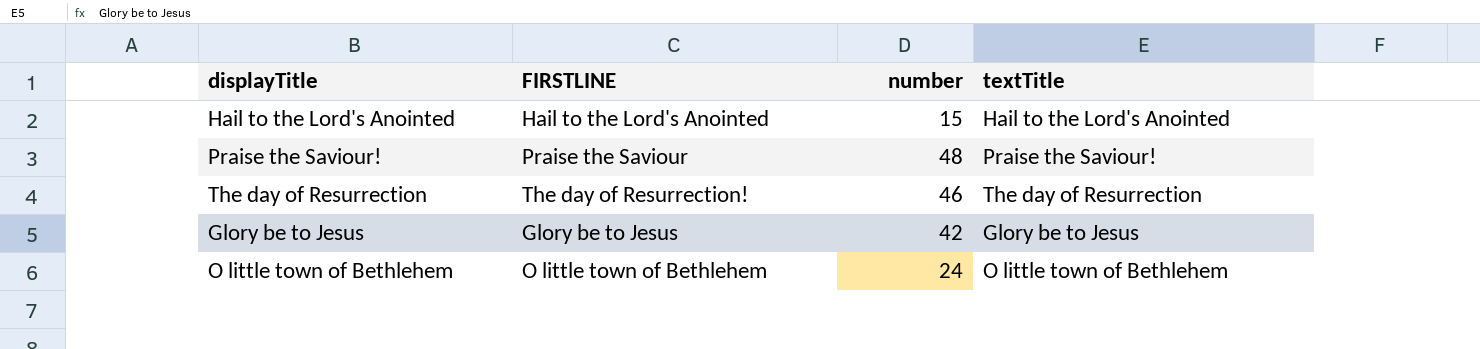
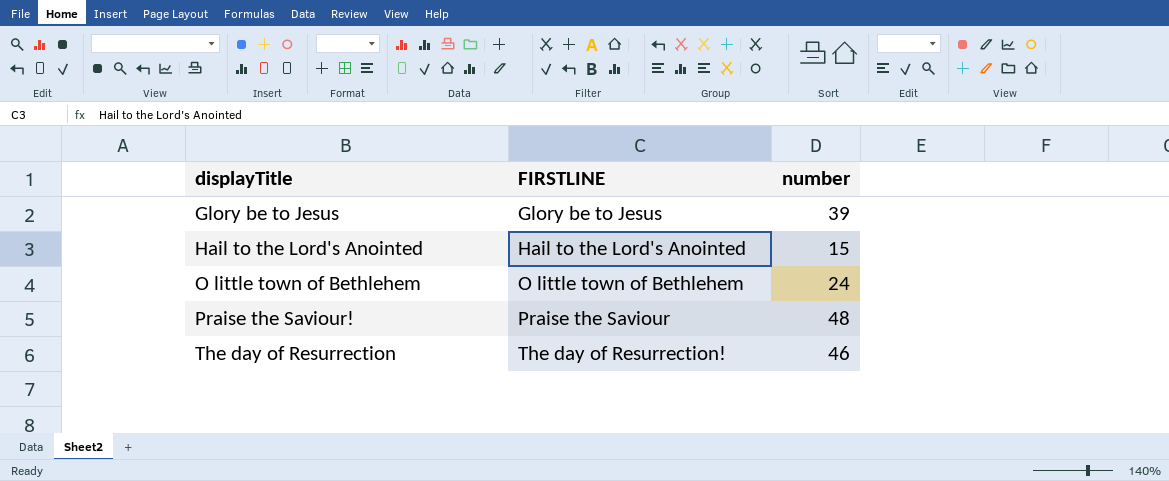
row order: none -> displayTitle ascending
column textTitle | position: 4 -> none
Glory be to Jesus | number: 42 -> 39

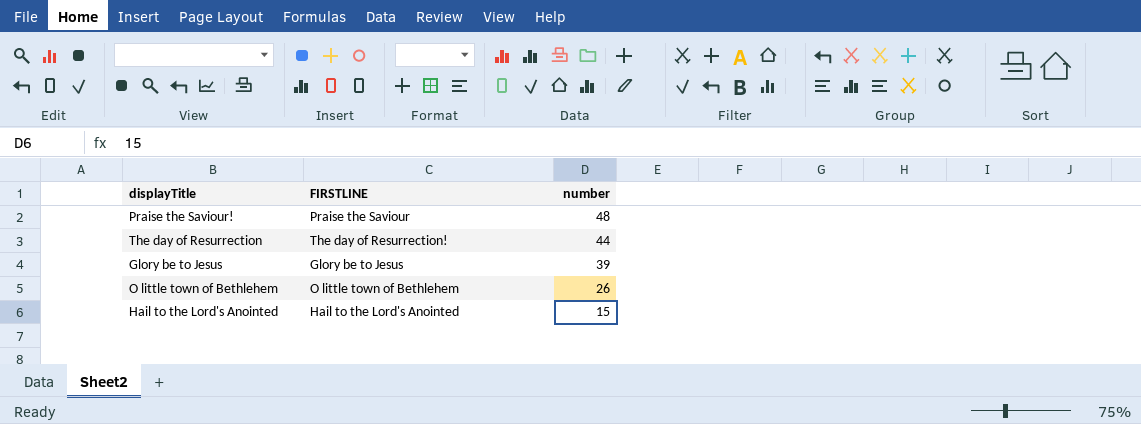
row order: displayTitle ascending -> number descending
The day of Resurrection | number: 46 -> 44
O little town of Bethlehem | number: 24 -> 26

